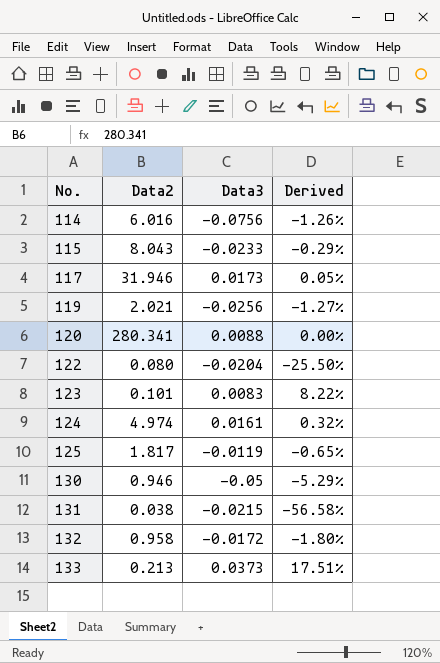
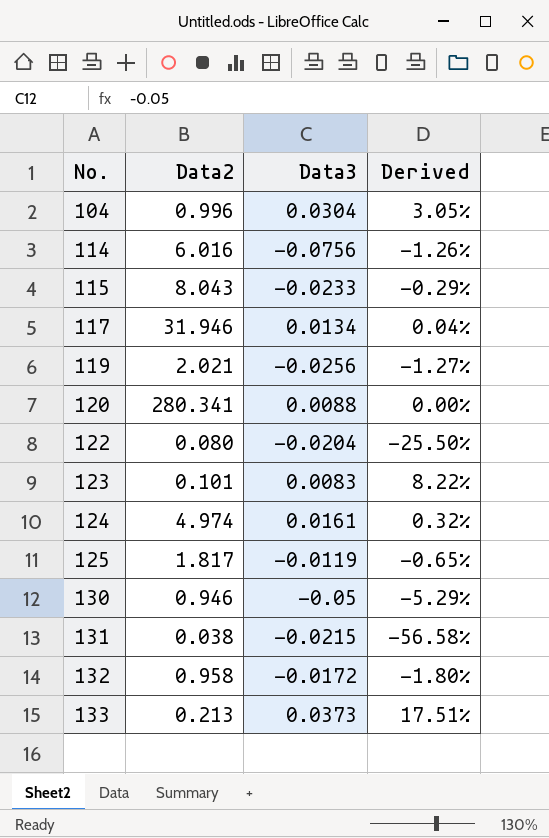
row 104: none -> 0.996 | 0.0304 | 3.05%
117 | Data3: 0.0173 -> 0.0134
117 | Derived: 0.05% -> 0.04%

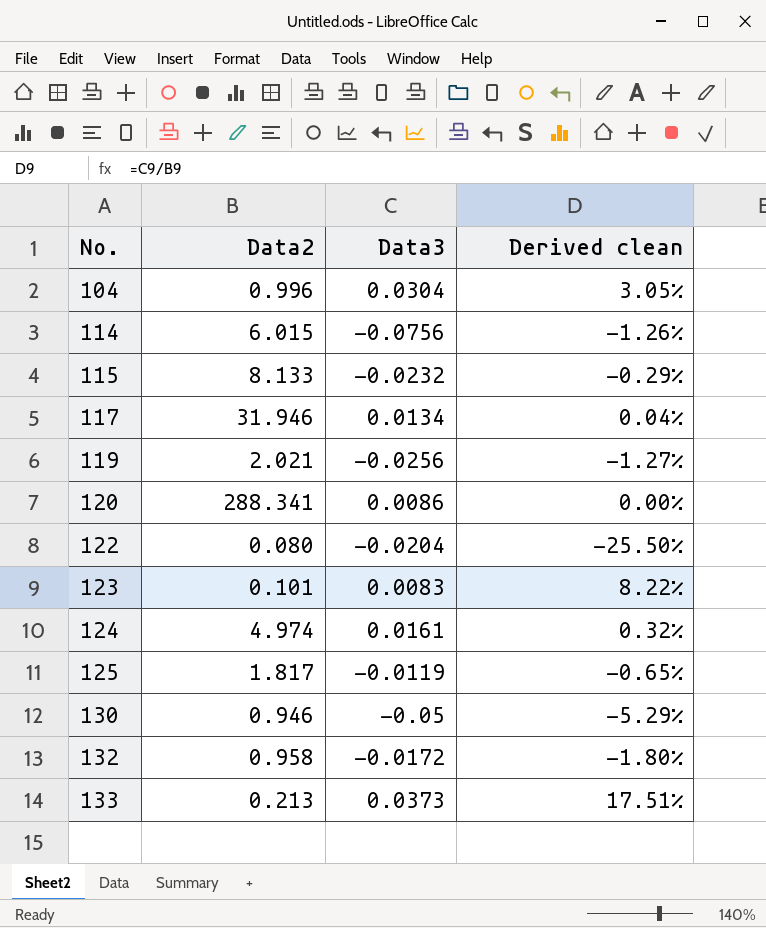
column name: Derived -> Derived clean
row 131: 0.038 | -0.0215 | -56.58% -> none
114 | Data2: 6.016 -> 6.015
115 | Data2: 8.043 -> 8.133
115 | Data3: -0.0233 -> -0.0232
120 | Data2: 280.341 -> 288.341
120 | Data3: 0.0088 -> 0.0086

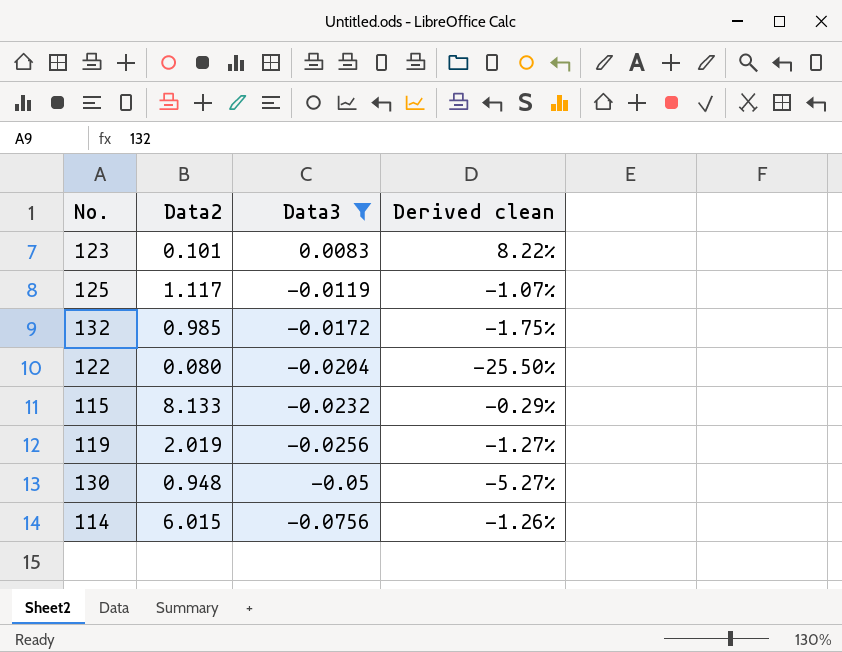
filter: none -> Data3 <= 0.0083
row order: No. ascending -> Data3 descending
125 | Data2: 1.817 -> 1.117
125 | Derived clean: -0.65% -> -1.07%
132 | Data2: 0.958 -> 0.985
132 | Derived clean: -1.80% -> -1.75%
119 | Data2: 2.021 -> 2.019
130 | Data2: 0.946 -> 0.948
130 | Derived clean: -5.29% -> -5.27%

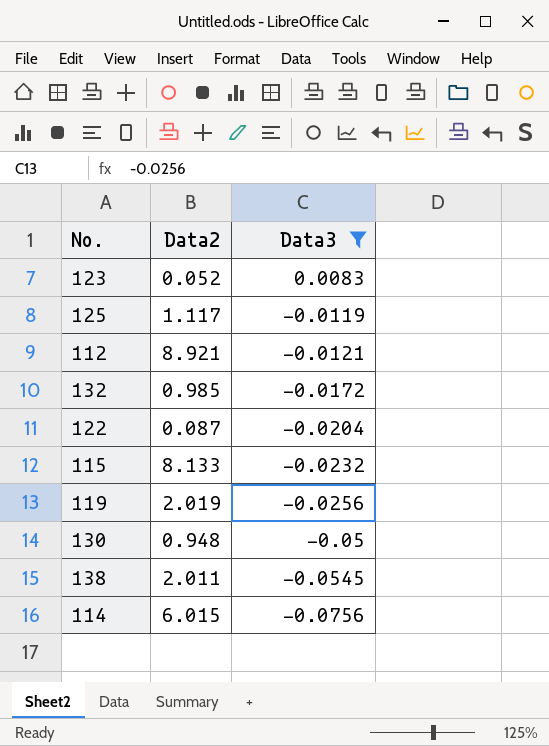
column Derived clean | formula: [Data3] / [Data2] -> none
123 | Data2: 0.101 -> 0.052
row 112: none -> 8.921 | -0.0121
122 | Data2: 0.080 -> 0.087
row 138: none -> 2.011 | -0.0545

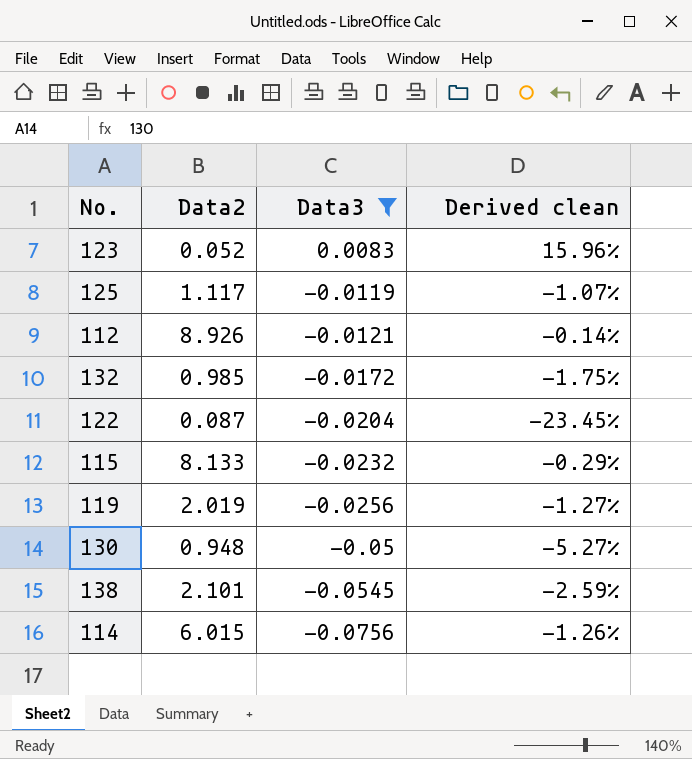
column Derived clean | formula: none -> [Data3] / [Data2]
112 | Data2: 8.921 -> 8.926
138 | Data2: 2.011 -> 2.101

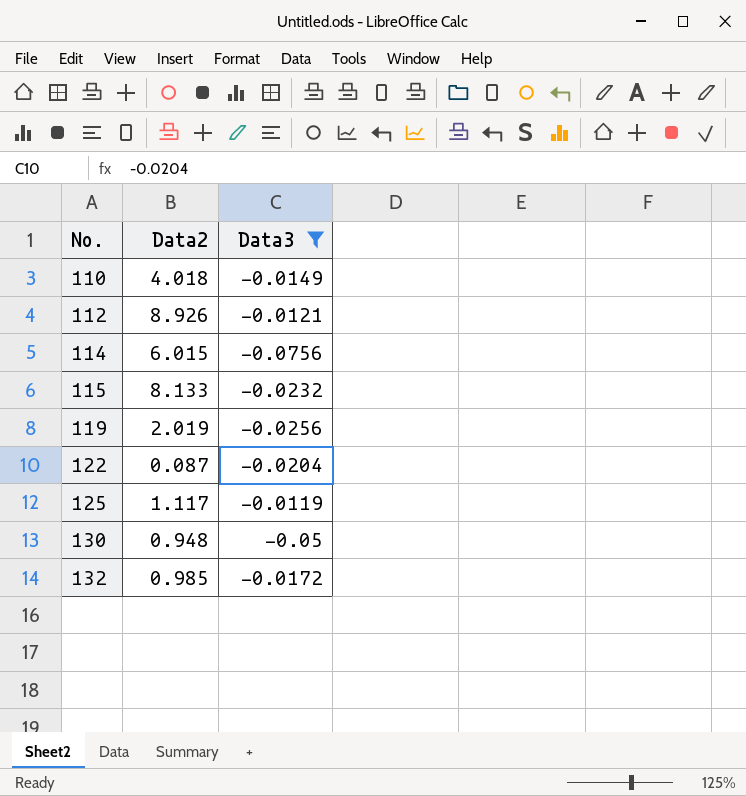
row order: Data3 descending -> No. ascending
column Derived clean | formula: [Data3] / [Data2] -> none
row 123: 0.052 | 0.0083 | 15.96% -> none
row 138: 2.101 | -0.0545 | -2.59% -> none
row 110: none -> 4.018 | -0.0149

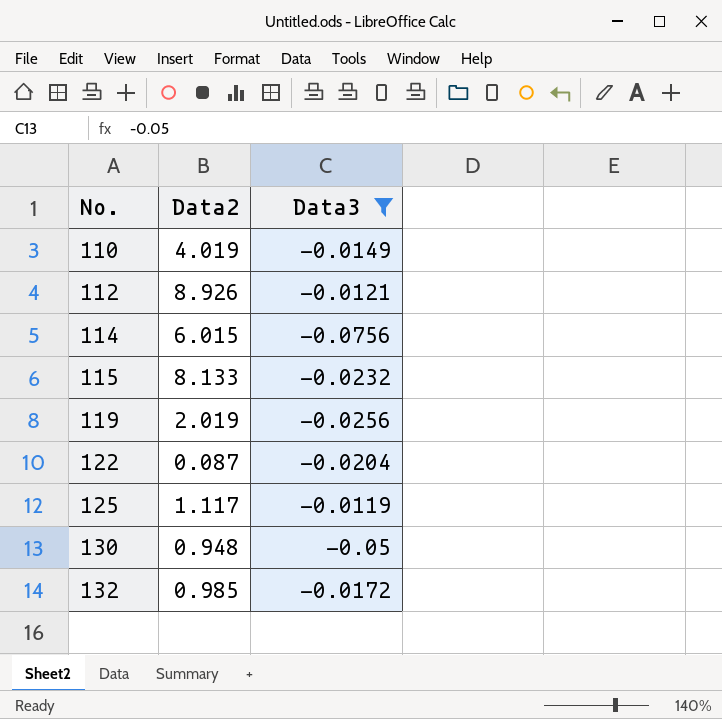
110 | Data2: 4.018 -> 4.019

